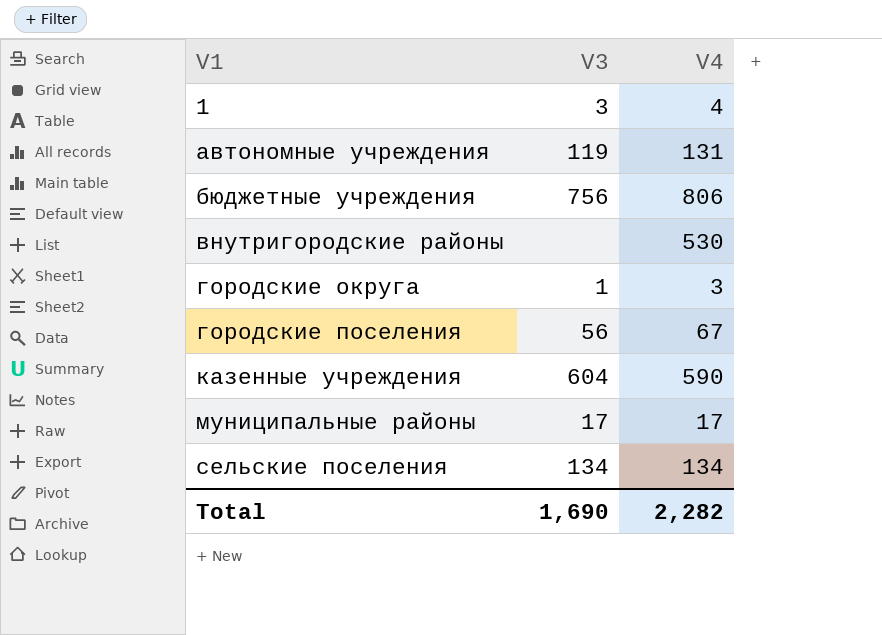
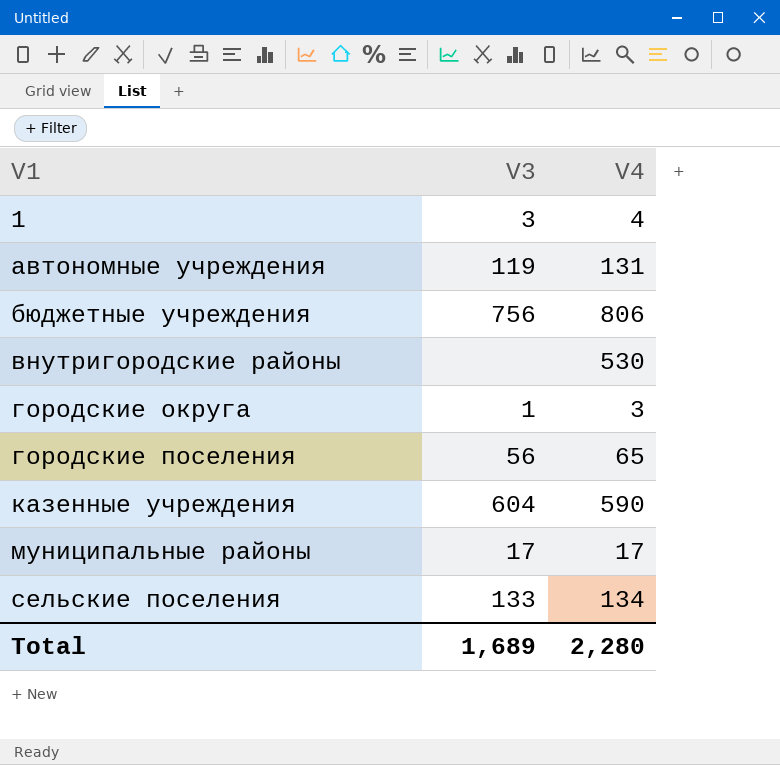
городские поселения | V4: 67 -> 65
сельские поселения | V3: 134 -> 133
Total | V3: 1,690 -> 1,689
Total | V4: 2,282 -> 2,280

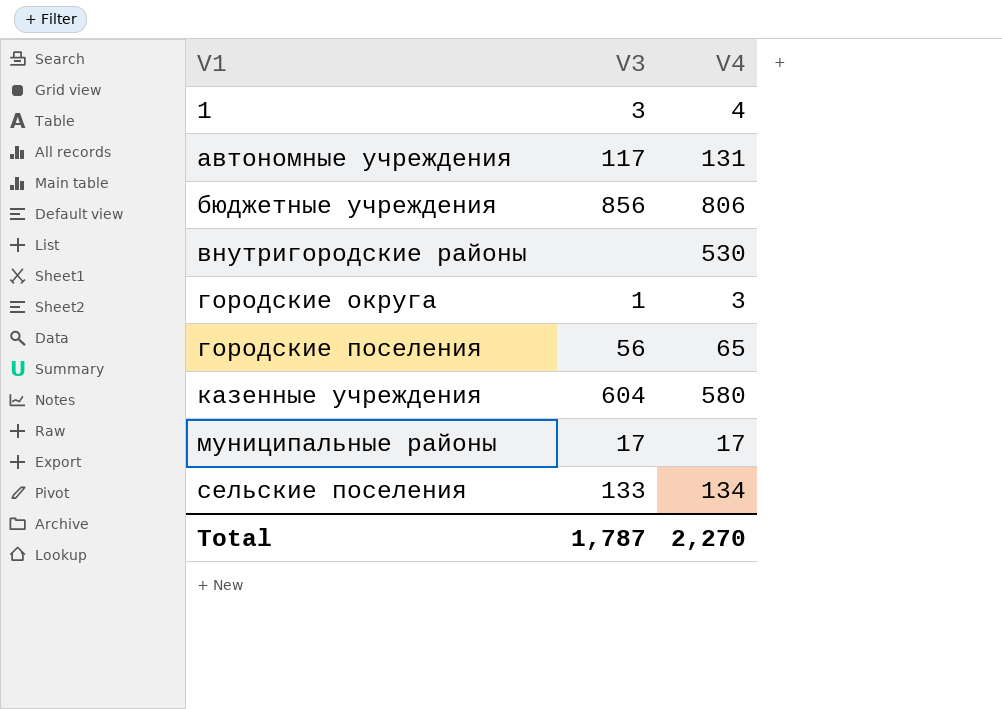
автономные учреждения | V3: 119 -> 117
бюджетные учреждения | V3: 756 -> 856
казенные учреждения | V4: 590 -> 580
Total | V3: 1,689 -> 1,787
Total | V4: 2,280 -> 2,270

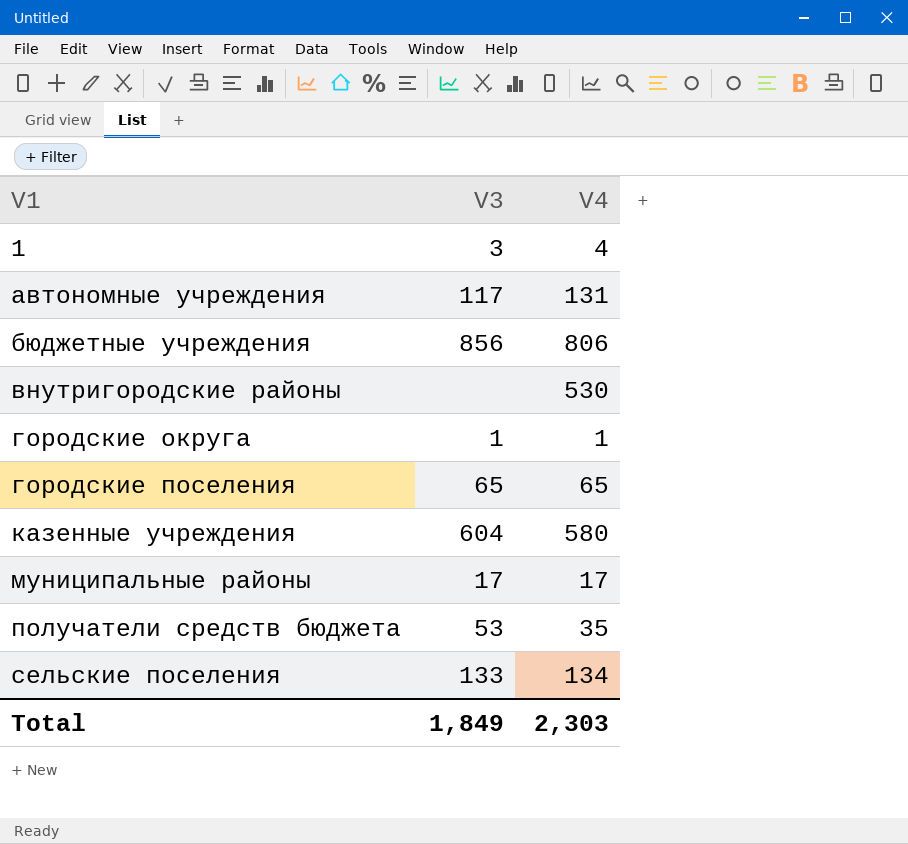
городские округа | V4: 3 -> 1
городские поселения | V3: 56 -> 65
row получатели средств бюджета: none -> 53 | 35
Total | V3: 1,787 -> 1,849
Total | V4: 2,270 -> 2,303

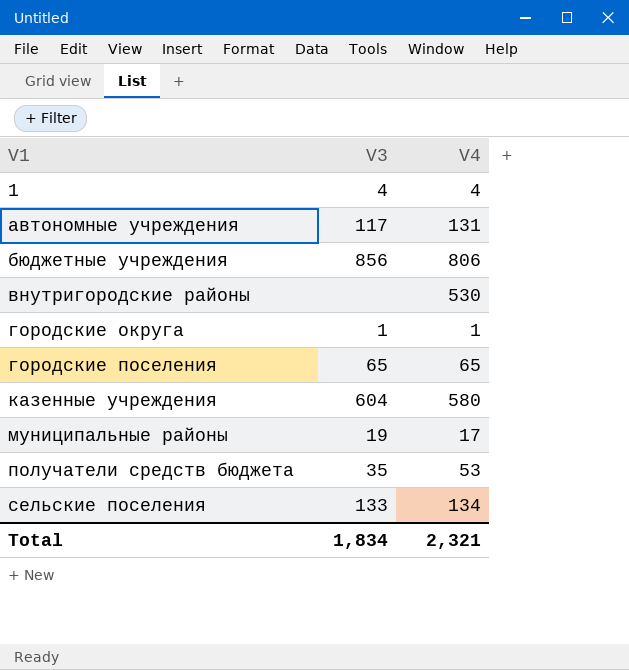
1 | V3: 3 -> 4
муниципальные районы | V3: 17 -> 19
получатели средств бюджета | V3: 53 -> 35
получатели средств бюджета | V4: 35 -> 53
Total | V3: 1,849 -> 1,834
Total | V4: 2,303 -> 2,321

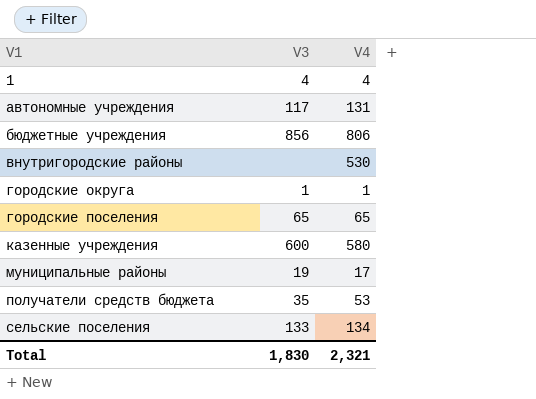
казенные учреждения | V3: 604 -> 600
Total | V3: 1,834 -> 1,830

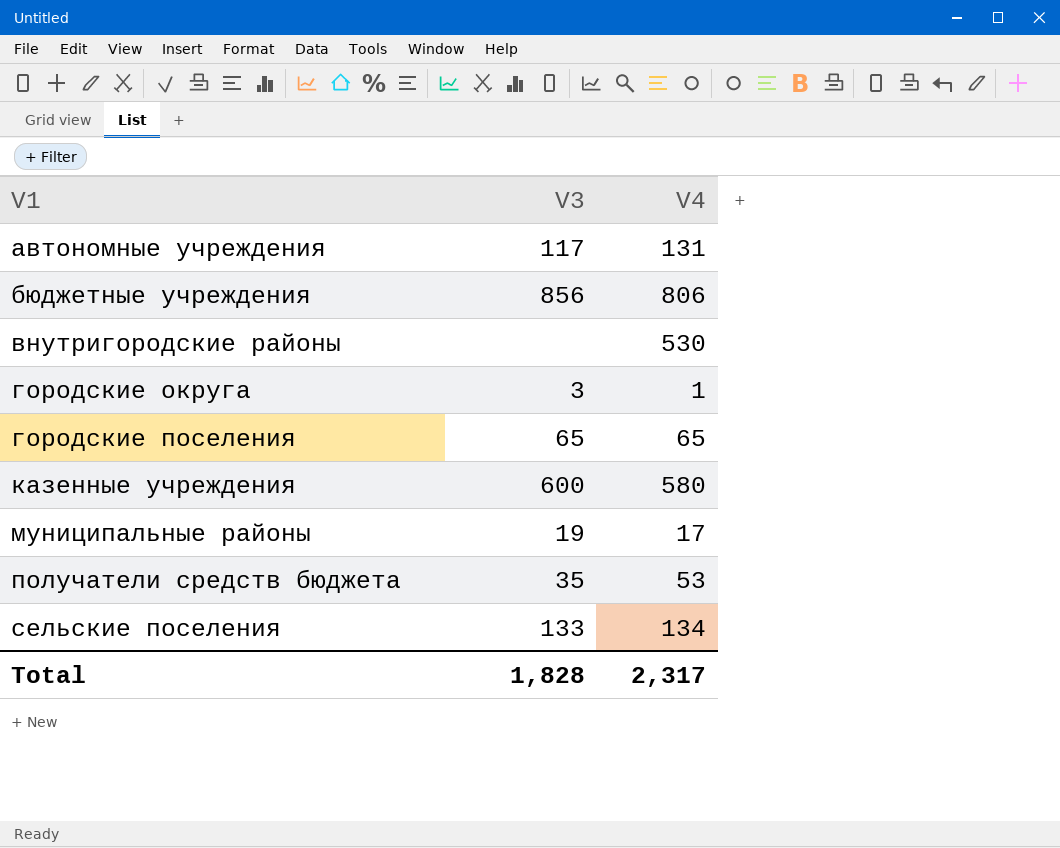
row 1: 4 | 4 -> none
городские округа | V3: 1 -> 3
Total | V3: 1,830 -> 1,828
Total | V4: 2,321 -> 2,317

